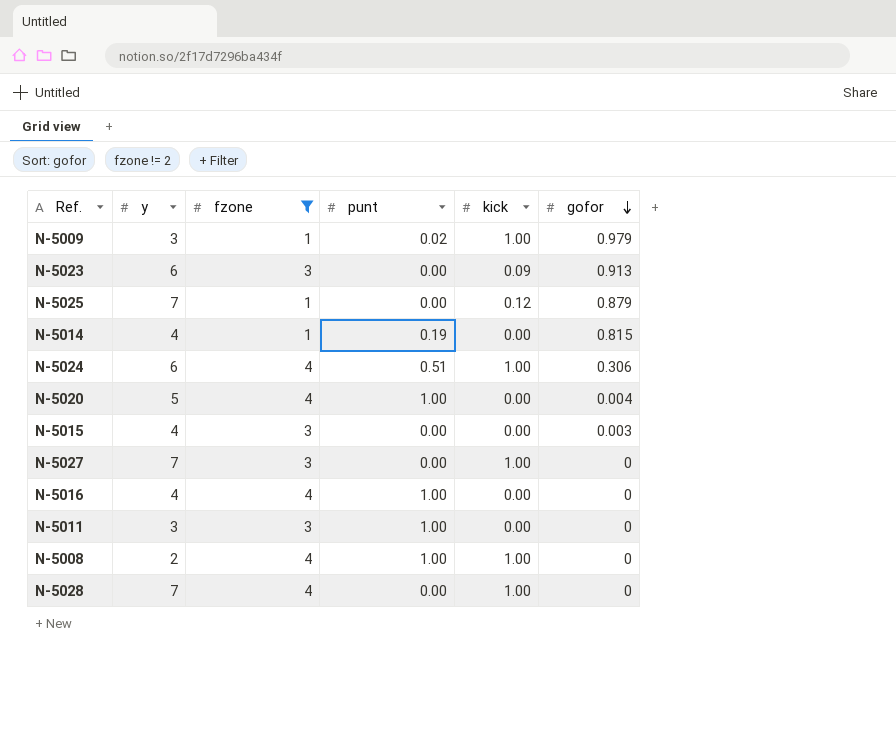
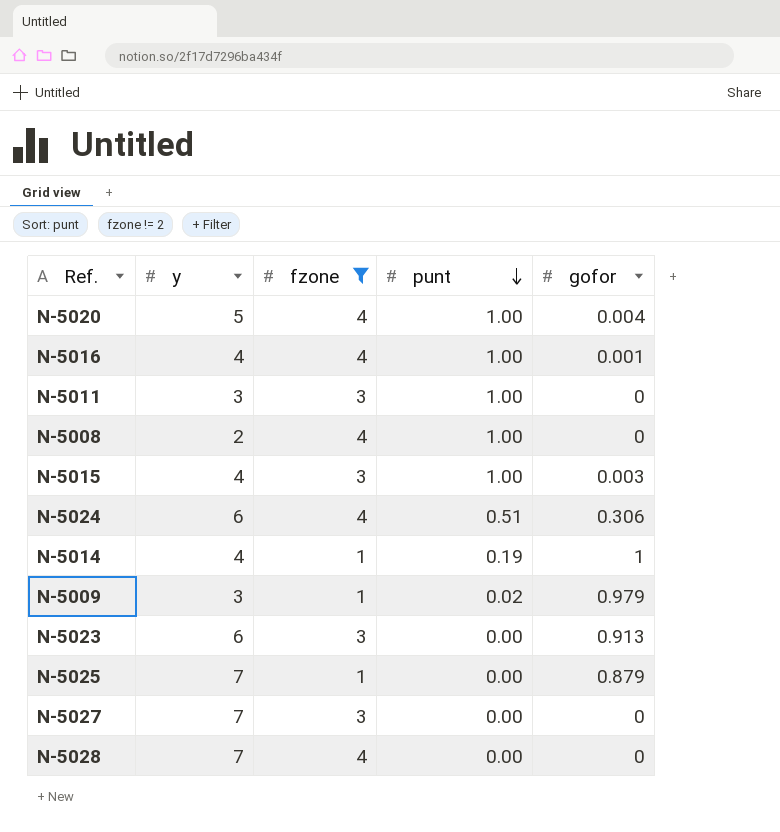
row order: gofor descending -> punt descending
column kick | position: 5 -> none
N-5016 | gofor: 0 -> 0.001
N-5015 | punt: 0.00 -> 1.00
N-5014 | gofor: 0.815 -> 1

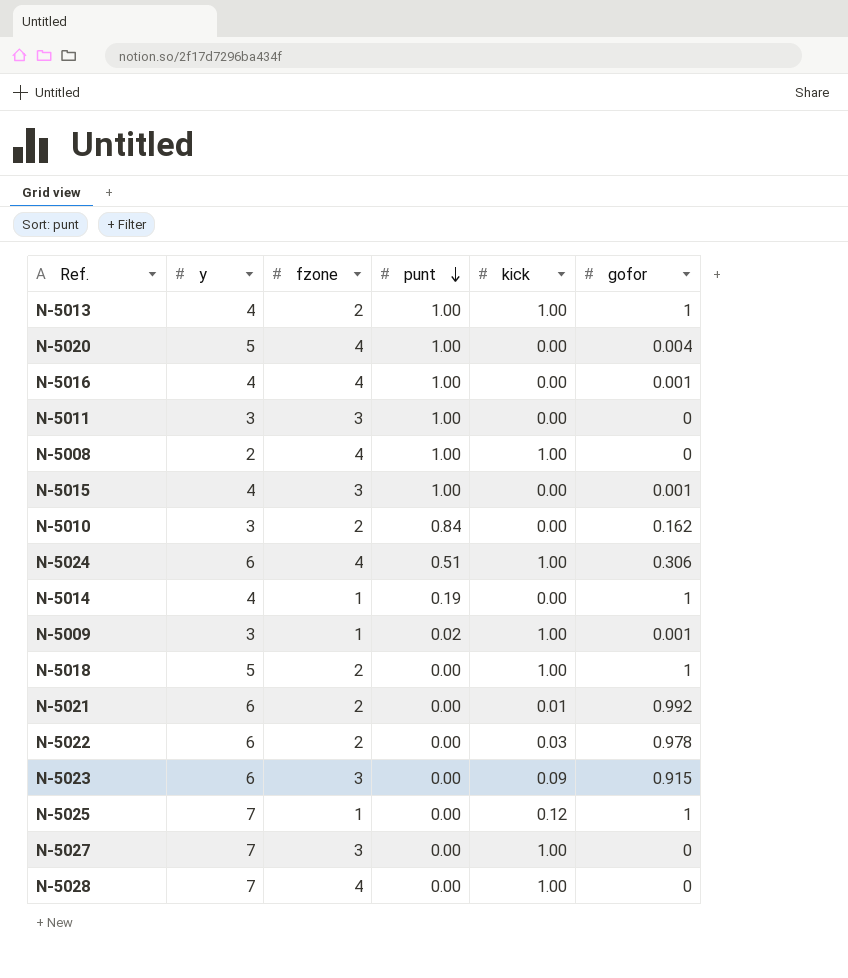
filter: fzone != 2 -> none
column kick | position: none -> 5
N-5015 | gofor: 0.003 -> 0.001
N-5009 | gofor: 0.979 -> 0.001
N-5023 | gofor: 0.913 -> 0.915
N-5025 | gofor: 0.879 -> 1

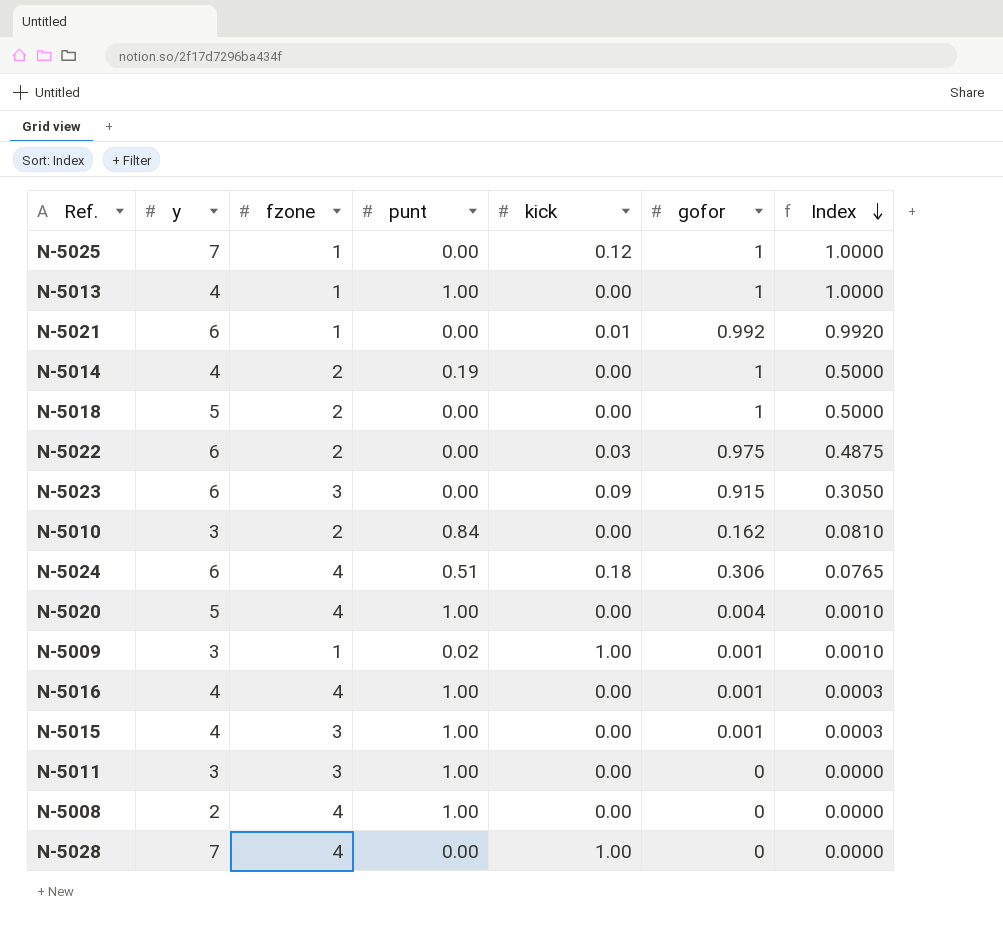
row order: punt descending -> Index descending
column Index | formula: none -> [gofor] / [fzone]
row N-5027: 7 | 3 | 0.00 | 1.00 | 0 -> none
N-5013 | fzone: 2 -> 1
N-5013 | kick: 1.00 -> 0.00
N-5021 | fzone: 2 -> 1
N-5014 | fzone: 1 -> 2
N-5018 | kick: 1.00 -> 0.00
N-5022 | gofor: 0.978 -> 0.975
N-5024 | kick: 1.00 -> 0.18
N-5008 | kick: 1.00 -> 0.00

